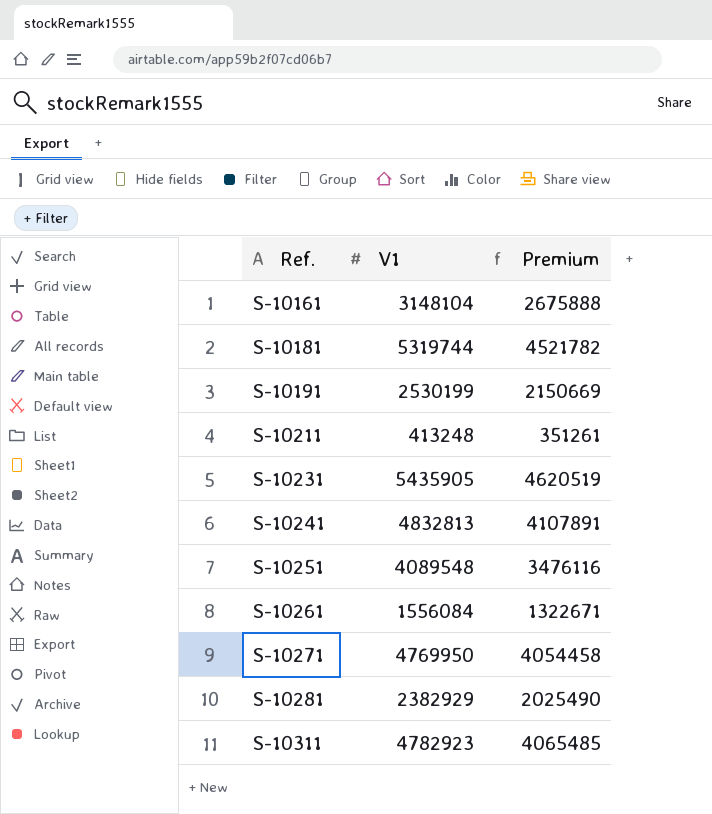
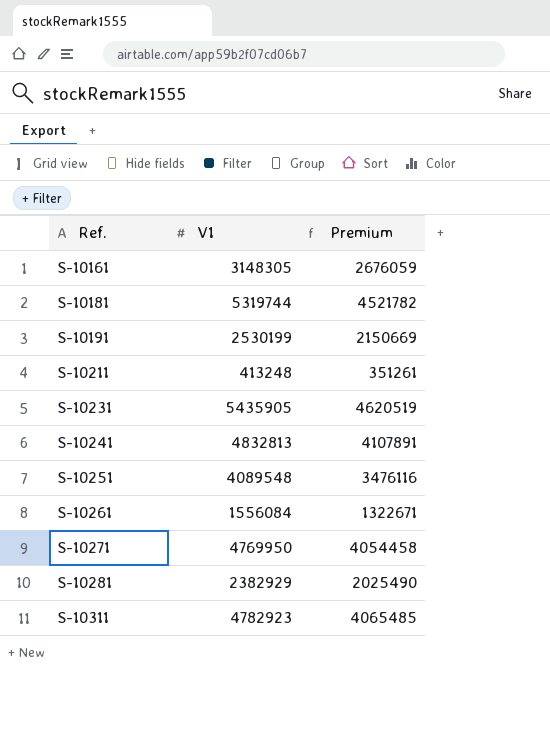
S-10161 | V1: 3148104 -> 3148305
S-10161 | Premium: 2675888 -> 2676059

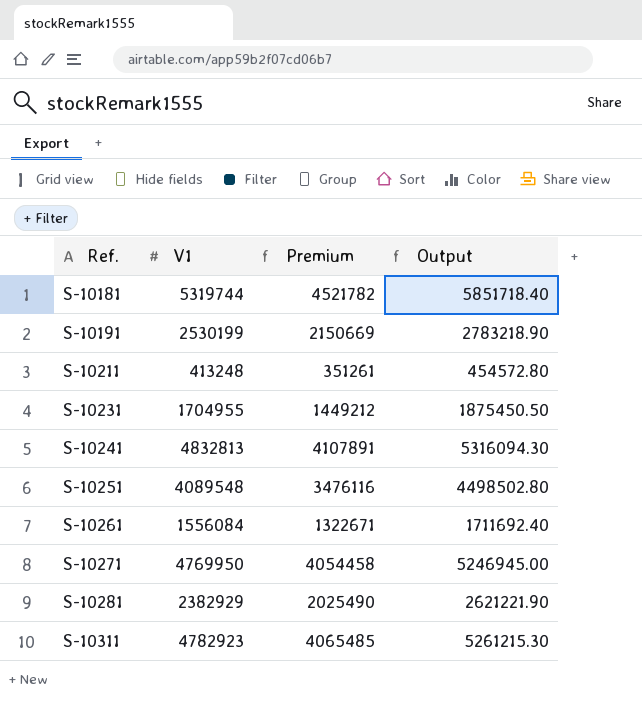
column Output | formula: none -> [V1] * 1.1
row S-10161: 3148305 | 2676059 -> none
S-10231 | V1: 5435905 -> 1704955
S-10231 | Premium: 4620519 -> 1449212

